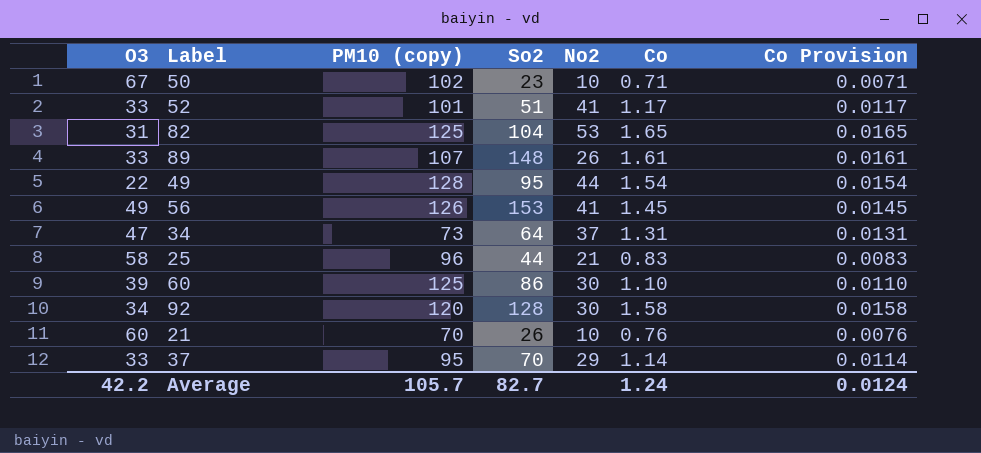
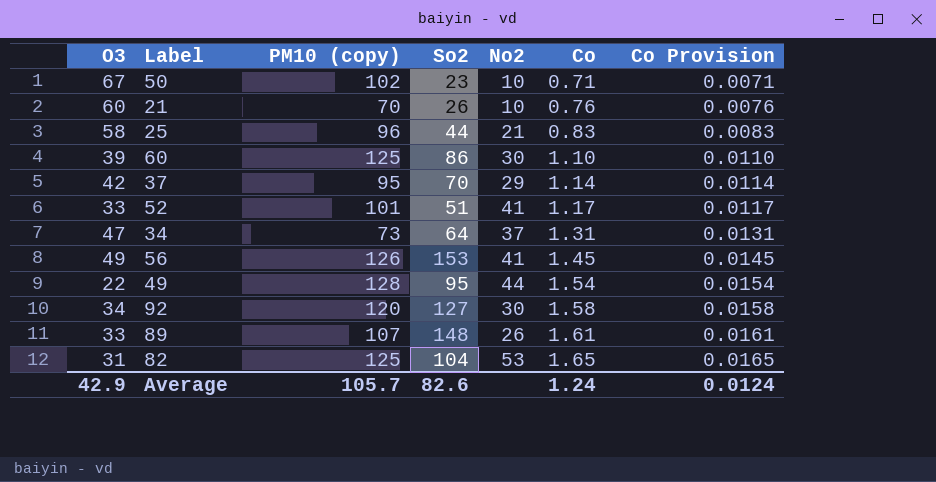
row order: none -> Co ascending
37 | O3: 33 -> 42
92 | So2: 128 -> 127
Average | O3: 42.2 -> 42.9
Average | So2: 82.7 -> 82.6

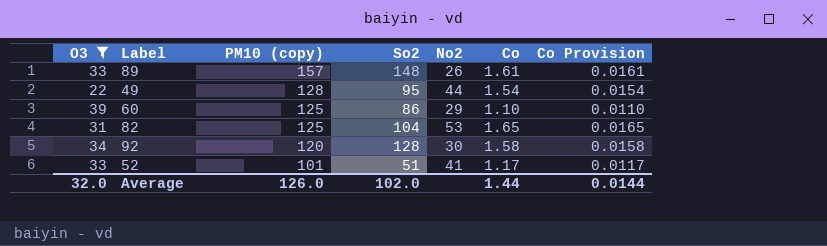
filter: none -> O3 <= 39
row order: Co ascending -> PM10 (copy) descending
89 | PM10 (copy): 107 -> 157
60 | No2: 30 -> 29
92 | So2: 127 -> 128
Average | O3: 42.9 -> 32.0
Average | PM10 (copy): 105.7 -> 126.0
Average | So2: 82.6 -> 102.0
Average | Co: 1.24 -> 1.44
Average | Co Provision: 0.0124 -> 0.0144

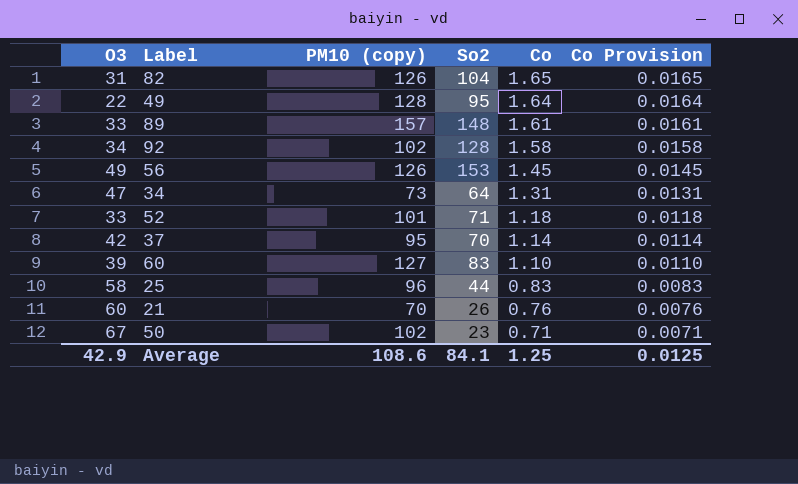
filter: O3 <= 39 -> none
row order: PM10 (copy) descending -> Co descending
column No2 | position: 5 -> none
82 | PM10 (copy): 125 -> 126
49 | Co: 1.54 -> 1.64
49 | Co Provision: 0.0154 -> 0.0164
92 | PM10 (copy): 120 -> 102
52 | So2: 51 -> 71
52 | Co: 1.17 -> 1.18
52 | Co Provision: 0.0117 -> 0.0118
60 | PM10 (copy): 125 -> 127
60 | So2: 86 -> 83
Average | O3: 32.0 -> 42.9
Average | PM10 (copy): 126.0 -> 108.6
Average | So2: 102.0 -> 84.1
Average | Co: 1.44 -> 1.25
Average | Co Provision: 0.0144 -> 0.0125

